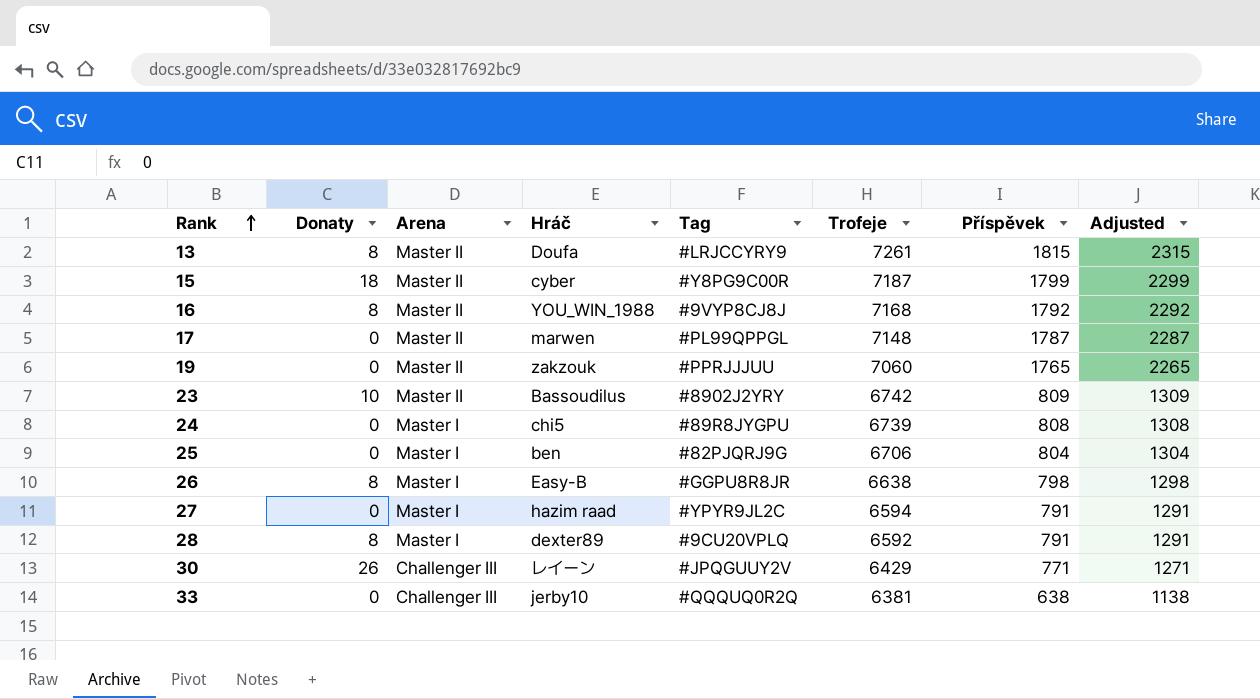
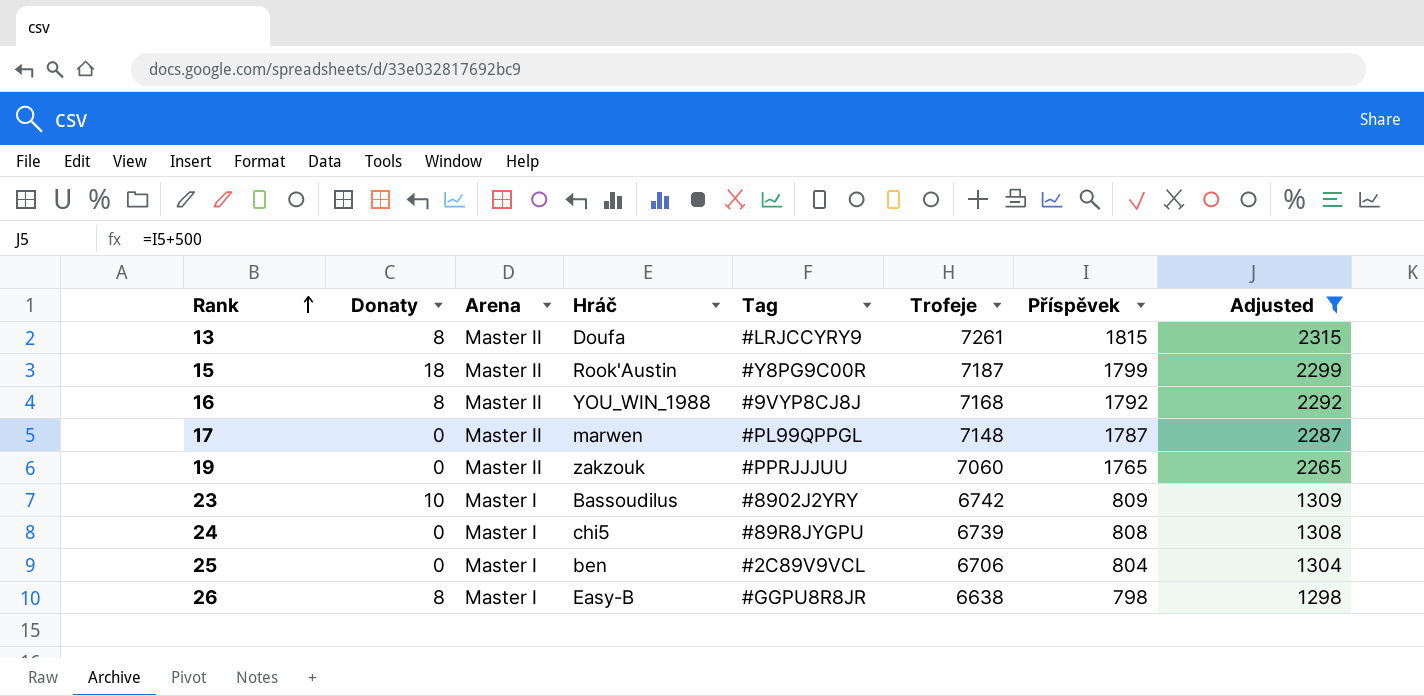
filter: none -> Adjusted >= 1298
15 | Hráč: cyber -> Rook'Austin
23 | Arena: Master II -> Master I
25 | Tag: #82PJQRJ9G -> #2C89V9VCL

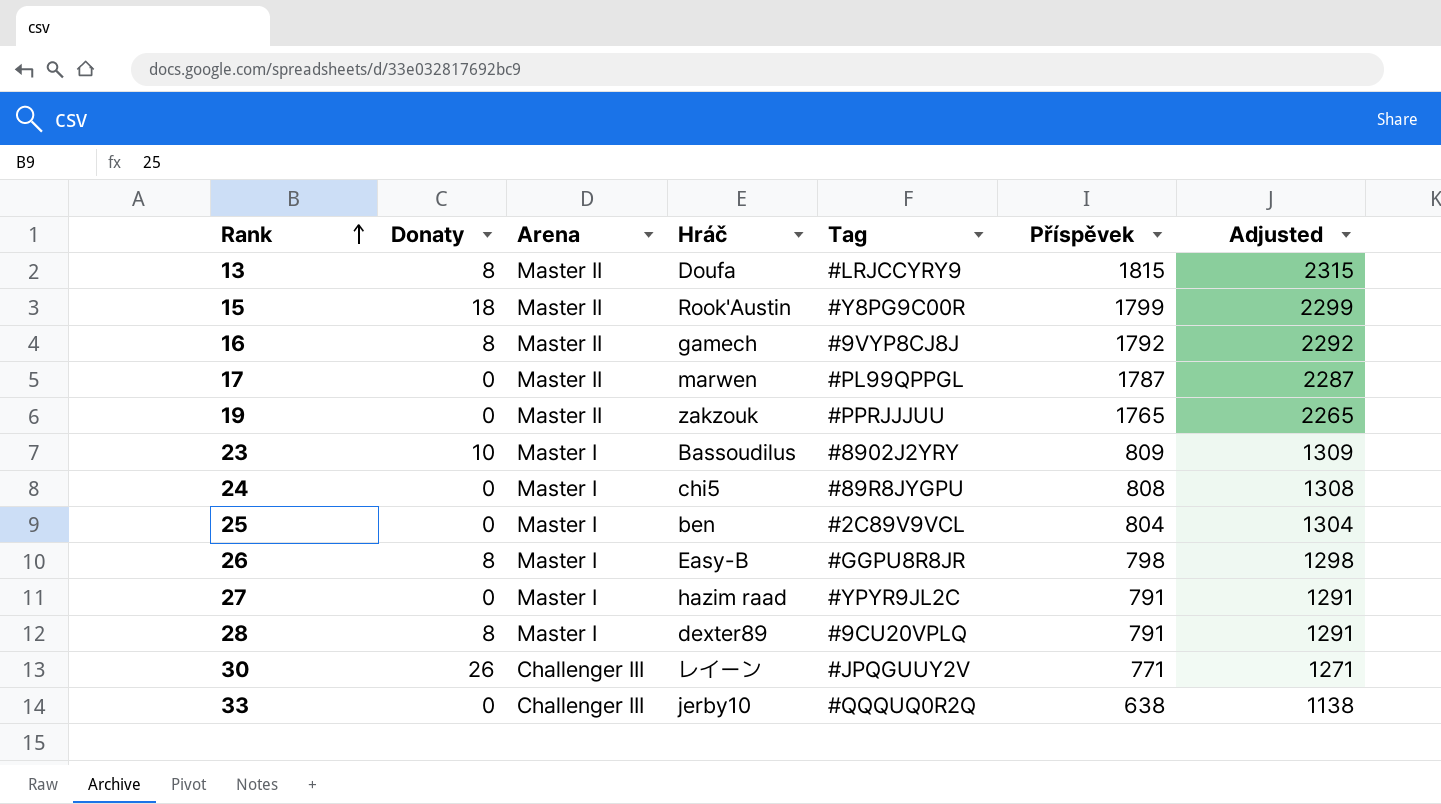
filter: Adjusted >= 1298 -> none
column Trofeje | position: 6 -> none
16 | Hráč: YOU_WIN_1988 -> gamech

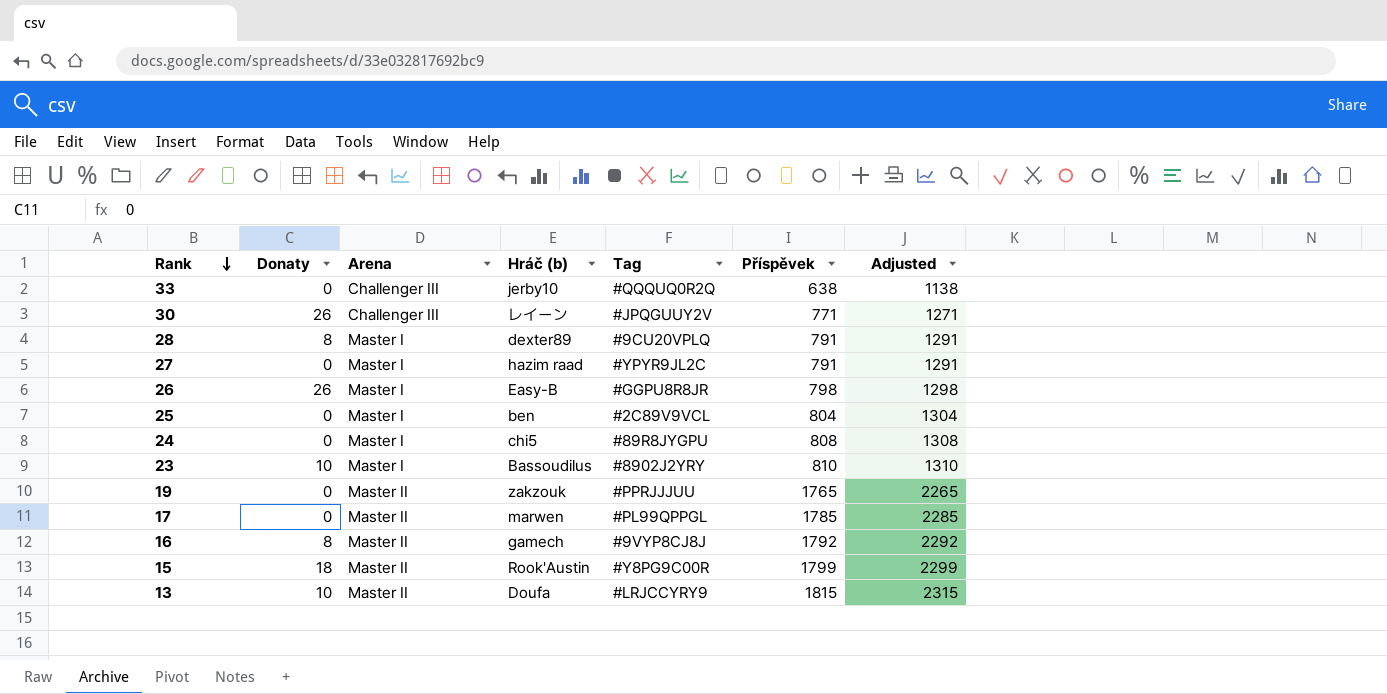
row order: Rank ascending -> Rank descending
column name: Hráč -> Hráč (b)
26 | Donaty: 8 -> 26
23 | Příspěvek: 809 -> 810
23 | Adjusted: 1309 -> 1310
17 | Příspěvek: 1787 -> 1785
17 | Adjusted: 2287 -> 2285
13 | Donaty: 8 -> 10

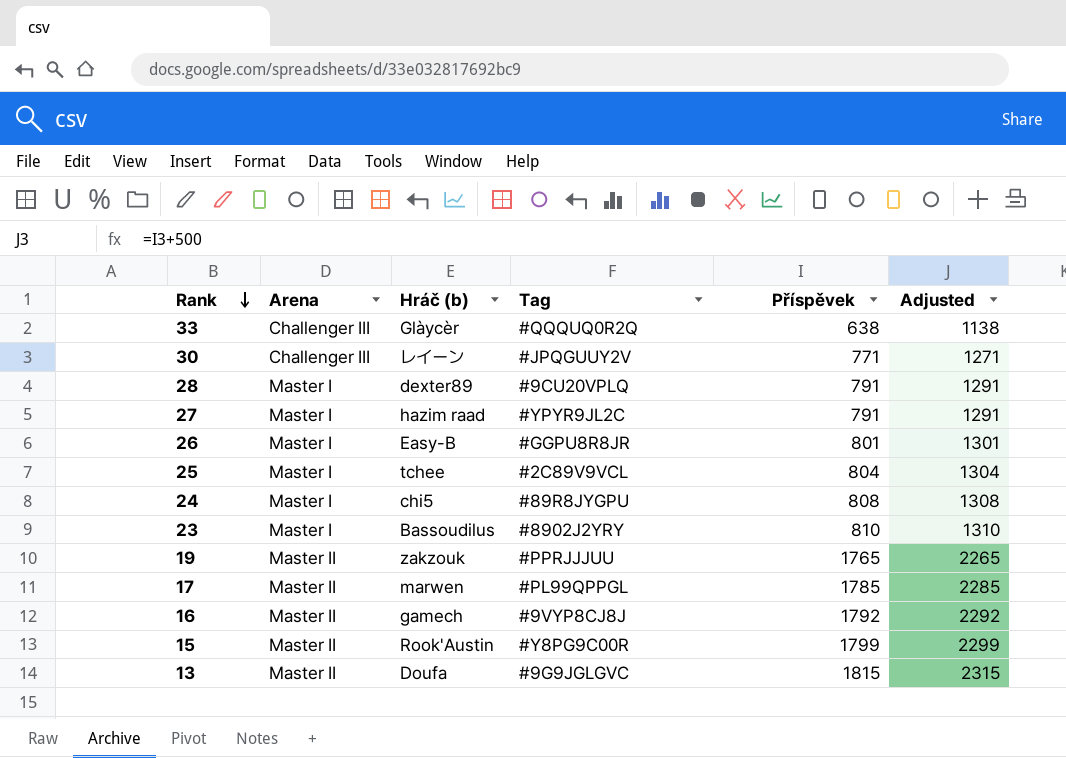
column Donaty | position: 2 -> none
33 | Hráč (b): jerby10 -> Glàycèr
26 | Příspěvek: 798 -> 801
26 | Adjusted: 1298 -> 1301
25 | Hráč (b): ben -> tchee
13 | Tag: #LRJCCYRY9 -> #9G9JGLGVC

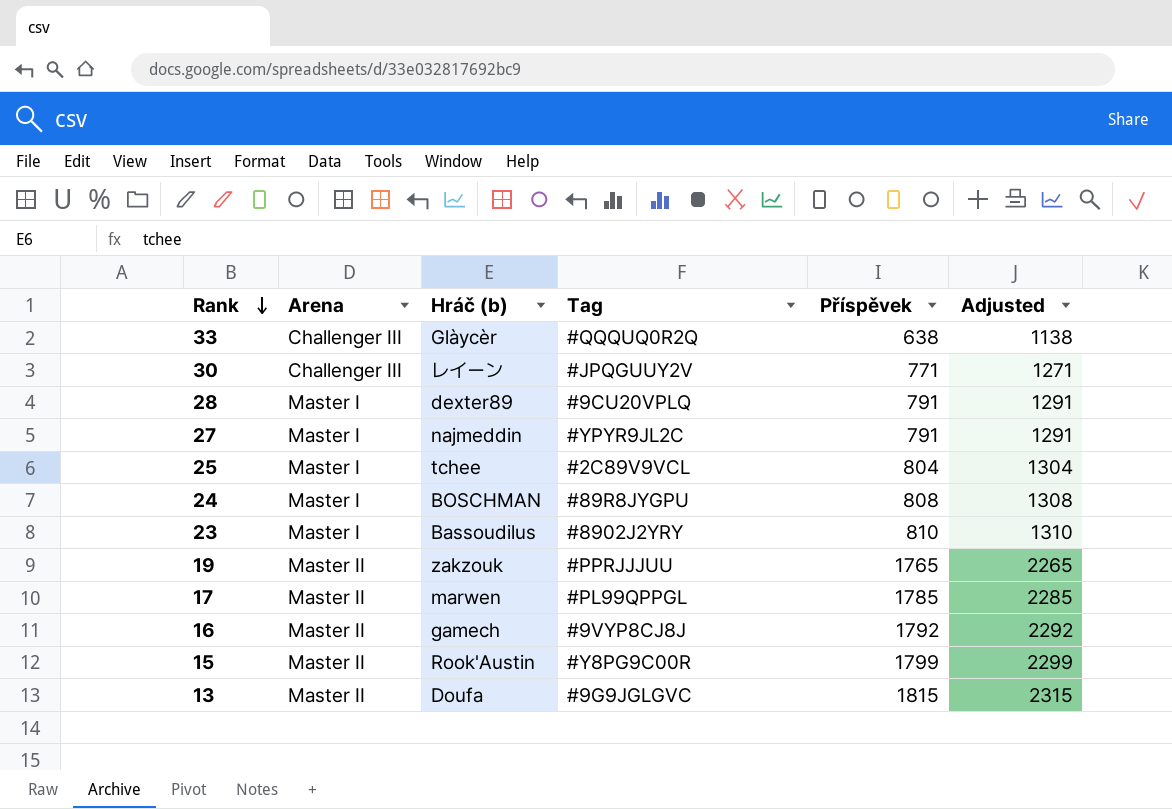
row 26: Master I | Easy-B | #GGPU8R8JR | 801 | 1301 -> none
27 | Hráč (b): hazim raad -> najmeddin
24 | Hráč (b): chi5 -> BOSCHMAN

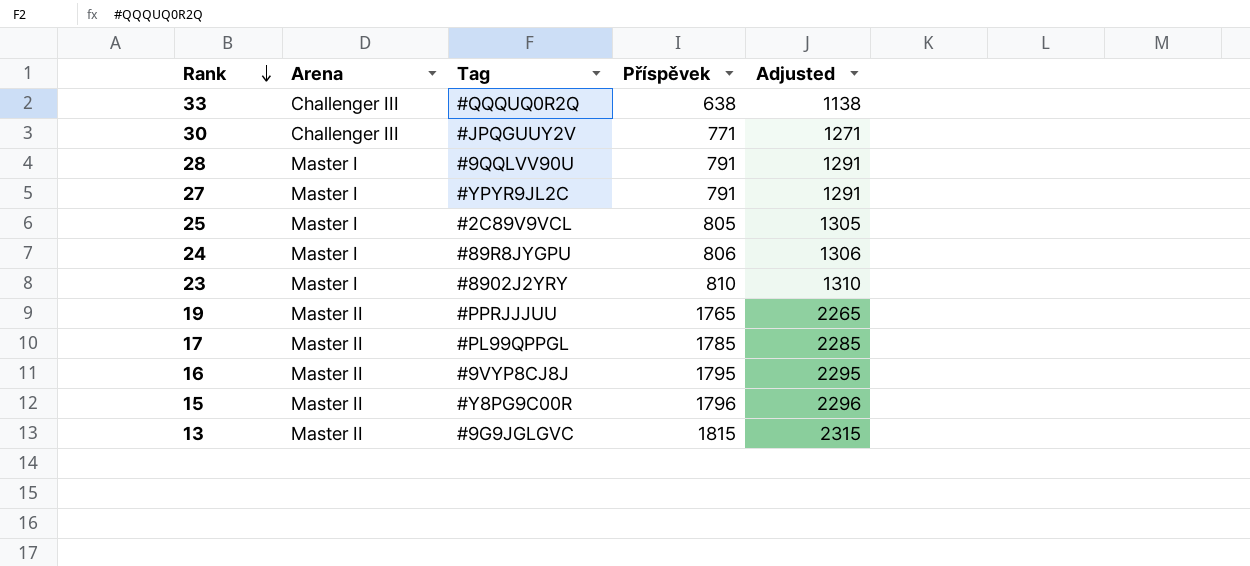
column Hráč (b) | position: 3 -> none
28 | Tag: #9CU20VPLQ -> #9QQLVV90U
25 | Příspěvek: 804 -> 805
25 | Adjusted: 1304 -> 1305
24 | Příspěvek: 808 -> 806
24 | Adjusted: 1308 -> 1306
16 | Příspěvek: 1792 -> 1795
16 | Adjusted: 2292 -> 2295
15 | Příspěvek: 1799 -> 1796
15 | Adjusted: 2299 -> 2296

